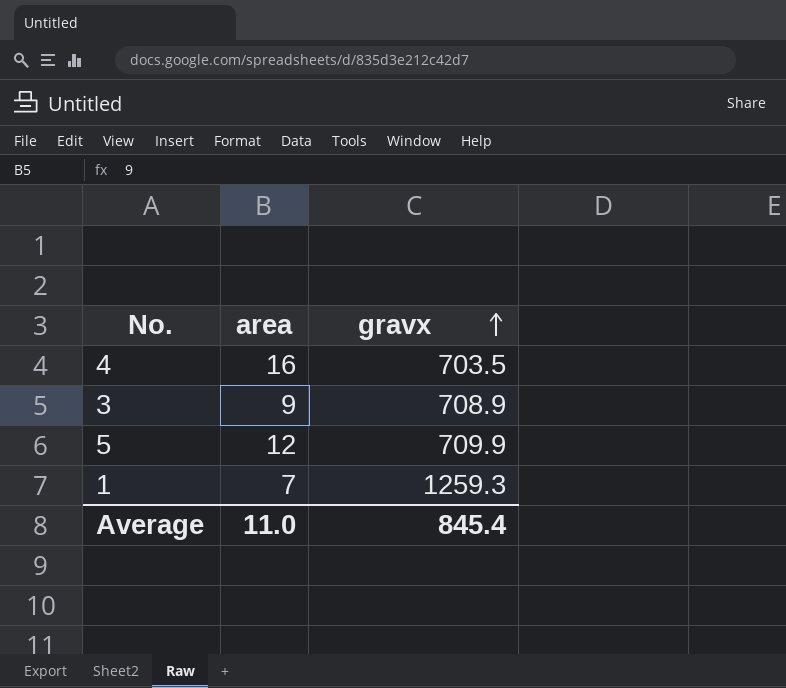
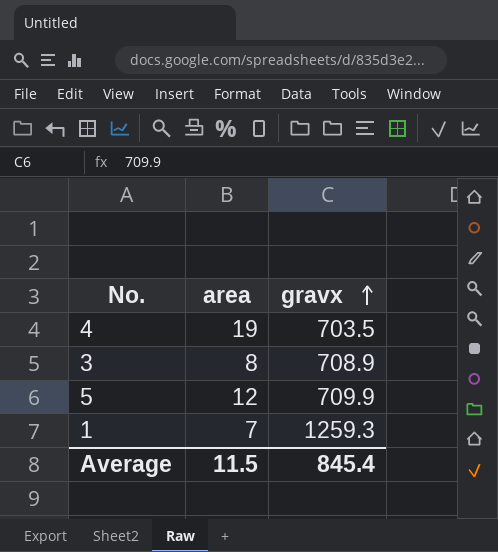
4 | area: 16 -> 19
3 | area: 9 -> 8
Average | area: 11.0 -> 11.5

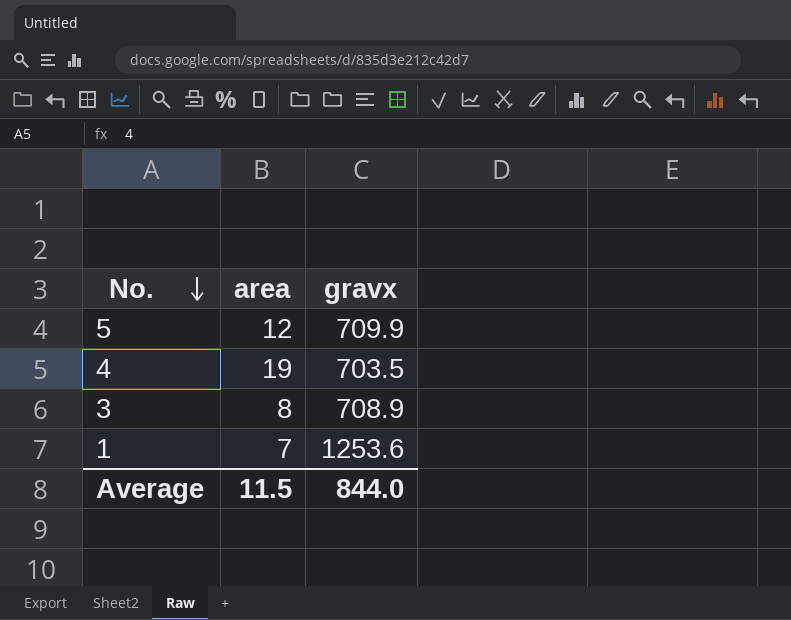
row order: gravx ascending -> No. descending
1 | gravx: 1259.3 -> 1253.6
Average | gravx: 845.4 -> 844.0

